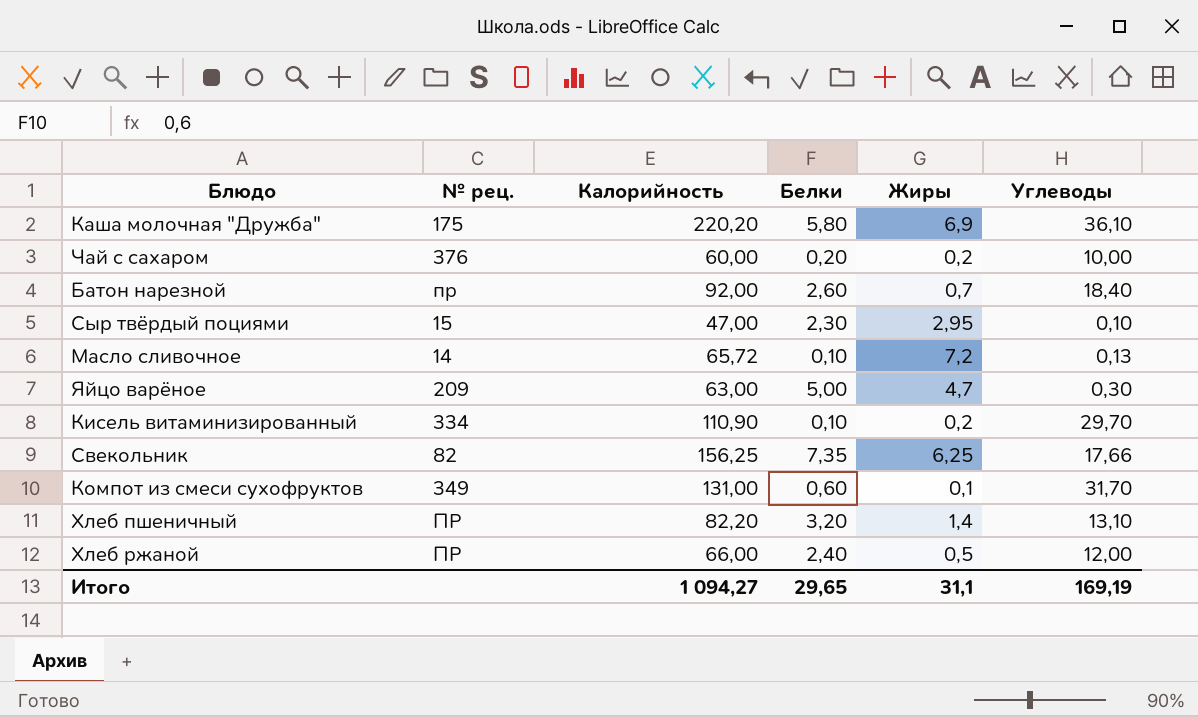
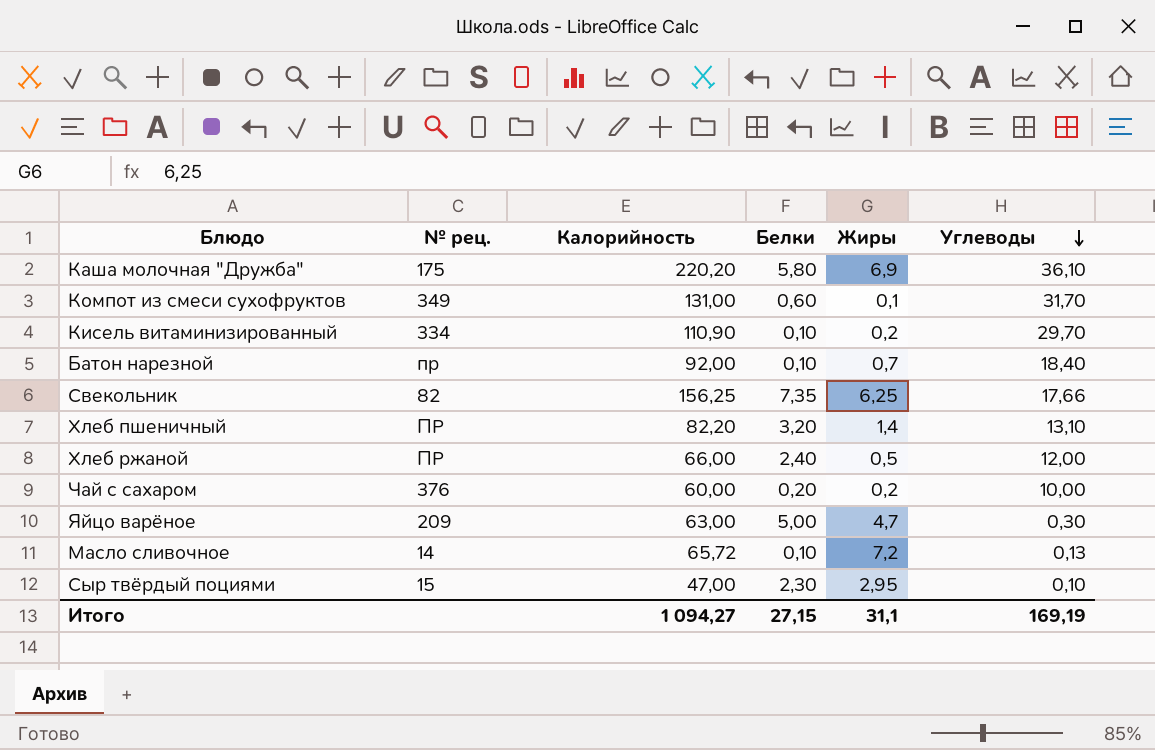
row order: none -> Углеводы descending
Батон нарезной | Белки: 2,60 -> 0,10
Итого | Белки: 29,65 -> 27,15

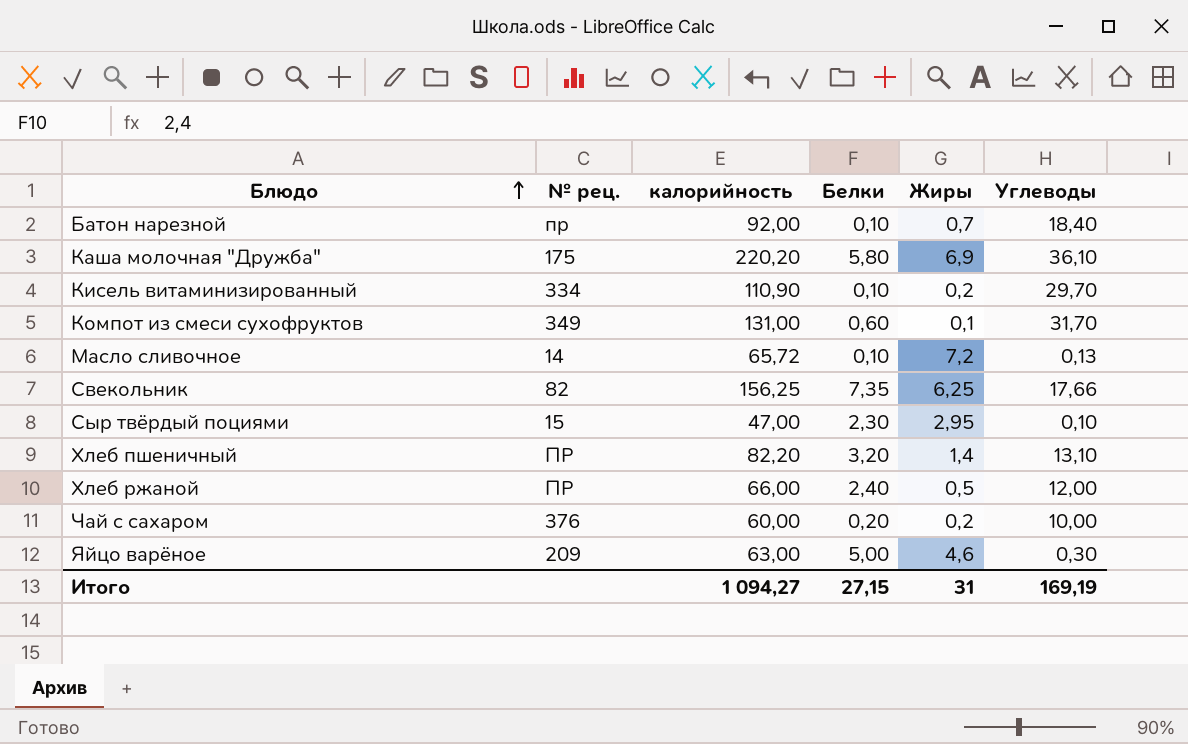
row order: Углеводы descending -> Блюдо ascending
column name: Калорийность -> калорийность
Яйцо варёное | Жиры: 4,7 -> 4,6
Итого | Жиры: 31,1 -> 31

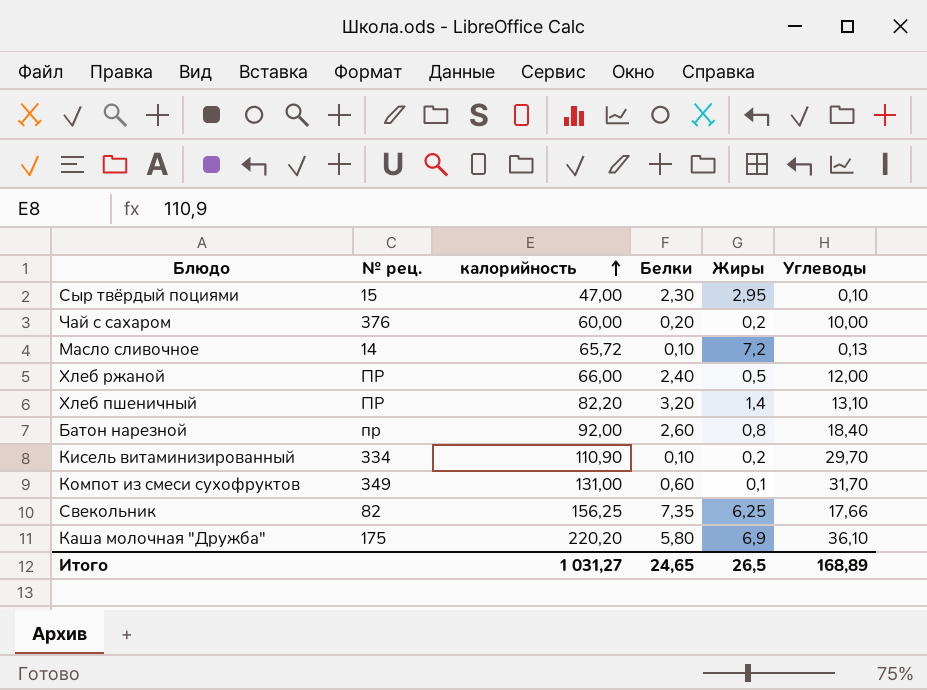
row order: Блюдо ascending -> калорийность ascending
row Яйцо варёное: 209 | 63,00 | 5,00 | 4,6 | 0,30 -> none
Батон нарезной | Белки: 0,10 -> 2,60
Батон нарезной | Жиры: 0,7 -> 0,8
Итого | калорийность: 1 094,27 -> 1 031,27
Итого | Белки: 27,15 -> 24,65
Итого | Жиры: 31 -> 26,5
Итого | Углеводы: 169,19 -> 168,89

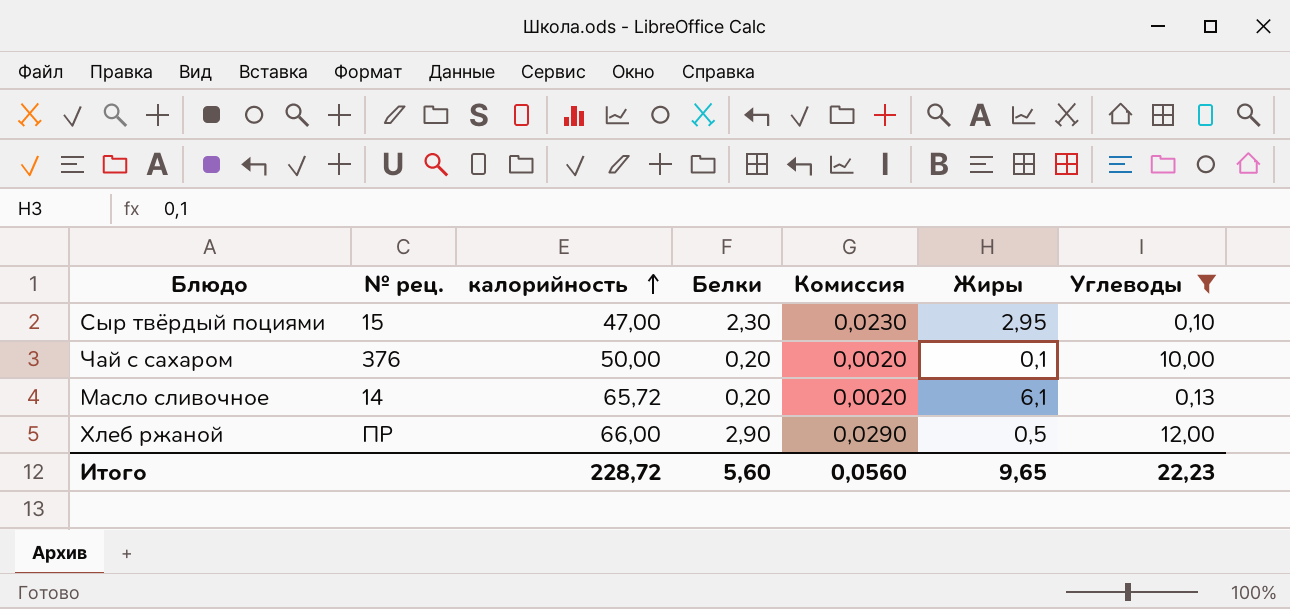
filter: none -> Углеводы <= 12,00
column Комиссия | formula: none -> [Белки] * 0,01
Чай с сахаром | калорийность: 60,00 -> 50,00
Чай с сахаром | Жиры: 0,2 -> 0,1
Масло сливочное | Белки: 0,10 -> 0,20
Масло сливочное | Жиры: 7,2 -> 6,1
Хлеб ржаной | Белки: 2,40 -> 2,90
Итого | калорийность: 1 031,27 -> 228,72
Итого | Белки: 24,65 -> 5,60
Итого | Жиры: 26,5 -> 9,65
Итого | Углеводы: 168,89 -> 22,23

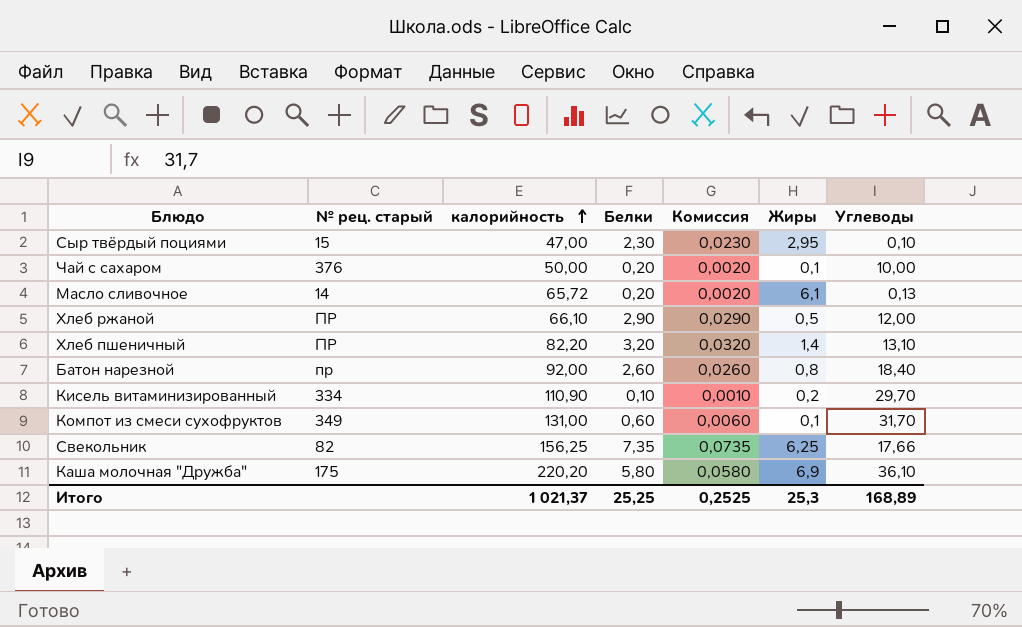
filter: Углеводы <= 12,00 -> none
column name: № рец. -> № рец. старый
Хлеб ржаной | калорийность: 66,00 -> 66,10
Итого | калорийность: 228,72 -> 1 021,37
Итого | Белки: 5,60 -> 25,25
Итого | Комиссия: 0,0560 -> 0,2525
Итого | Жиры: 9,65 -> 25,3
Итого | Углеводы: 22,23 -> 168,89

